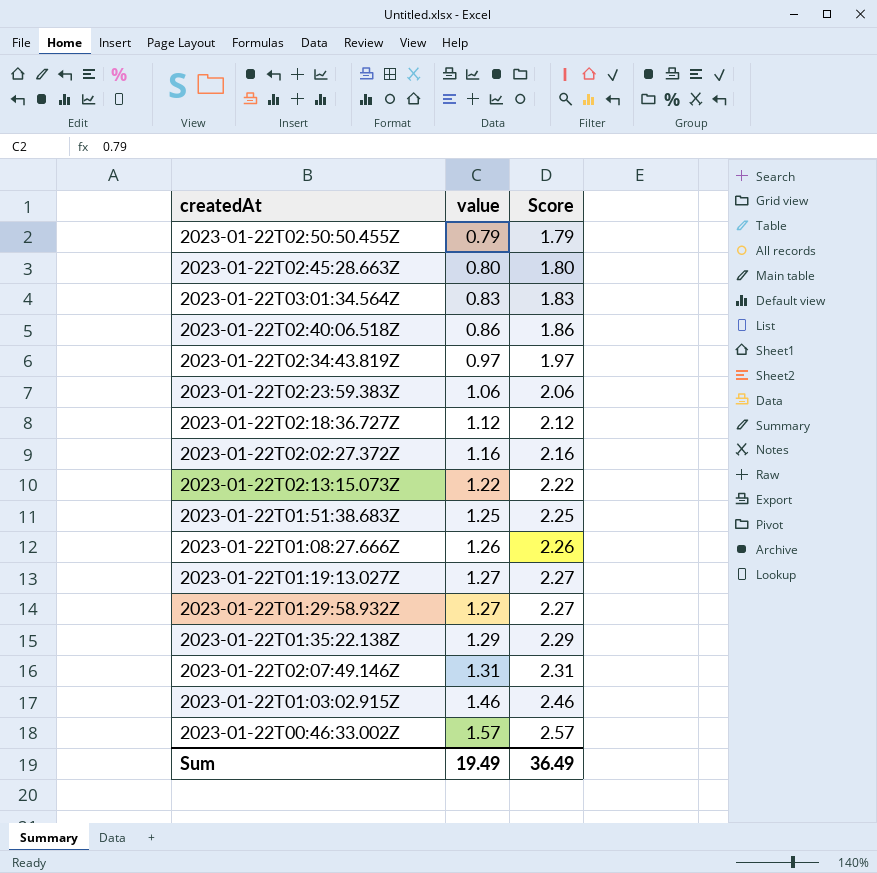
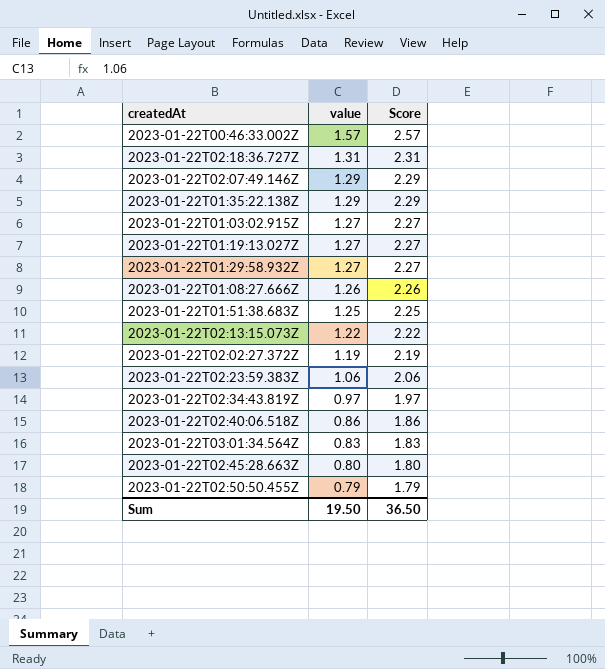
row order: value ascending -> value descending
2023-01-22T02:18:36.727Z | value: 1.12 -> 1.31
2023-01-22T02:18:36.727Z | Score: 2.12 -> 2.31
2023-01-22T02:07:49.146Z | value: 1.31 -> 1.29
2023-01-22T02:07:49.146Z | Score: 2.31 -> 2.29
2023-01-22T01:03:02.915Z | value: 1.46 -> 1.27
2023-01-22T01:03:02.915Z | Score: 2.46 -> 2.27
2023-01-22T02:02:27.372Z | value: 1.16 -> 1.19
2023-01-22T02:02:27.372Z | Score: 2.16 -> 2.19
Sum | value: 19.49 -> 19.50
Sum | Score: 36.49 -> 36.50

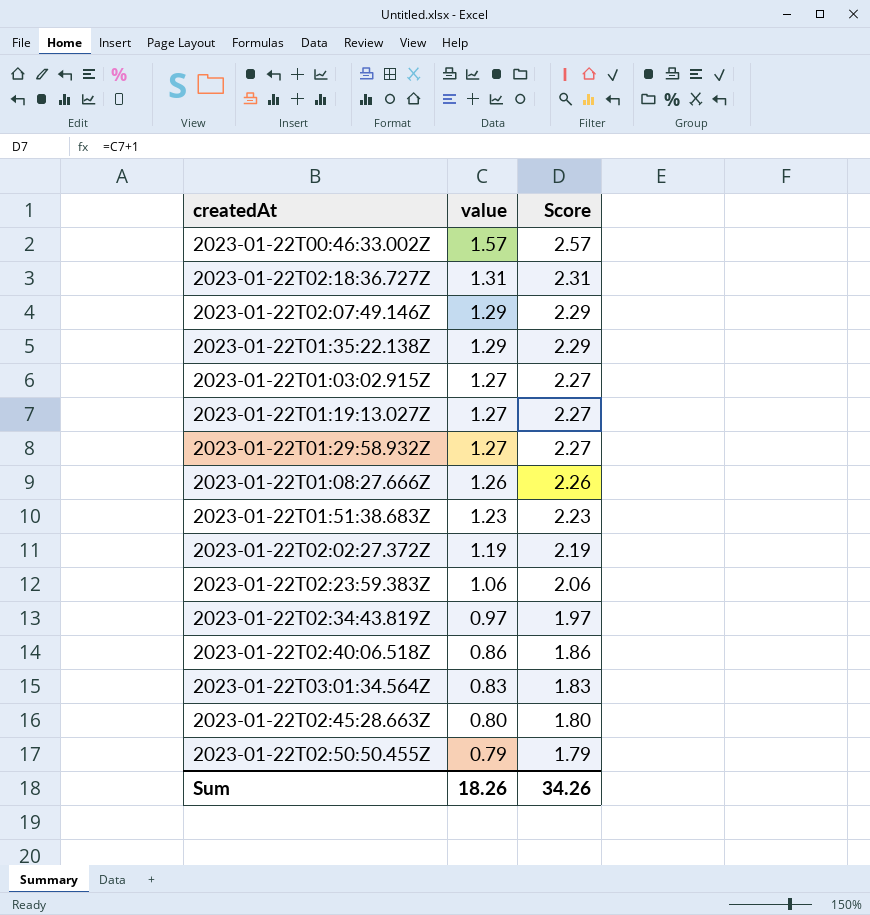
row 2023-01-22T02:13:15.073Z: 1.22 | 2.22 -> none
2023-01-22T01:51:38.683Z | value: 1.25 -> 1.23
2023-01-22T01:51:38.683Z | Score: 2.25 -> 2.23
Sum | value: 19.50 -> 18.26
Sum | Score: 36.50 -> 34.26

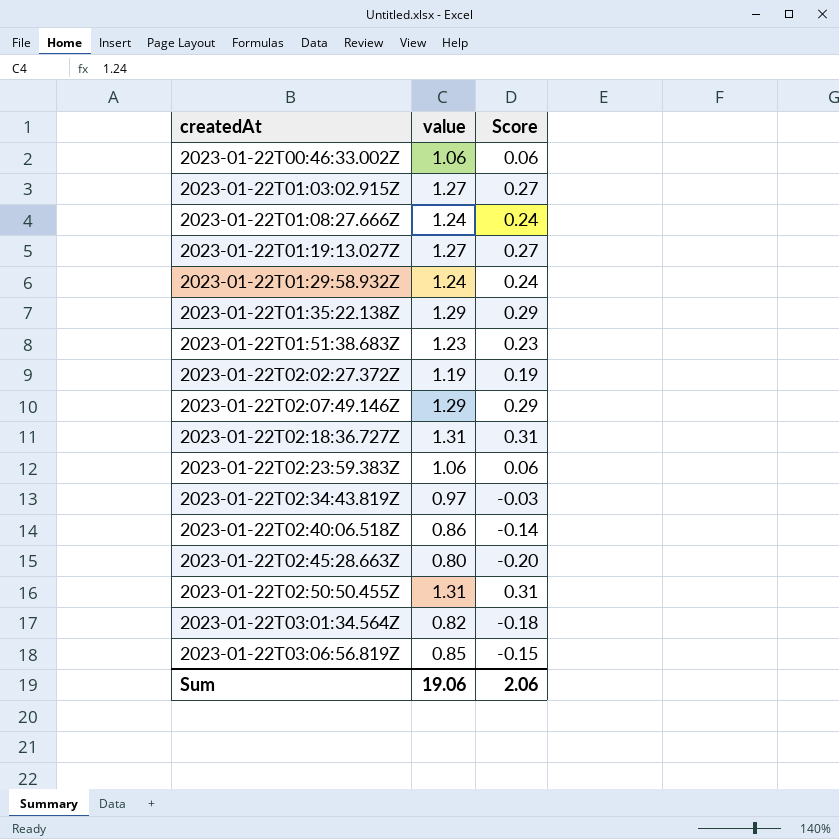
row order: value descending -> createdAt ascending
column Score | formula: [value] + 1 -> [value] - 1
2023-01-22T00:46:33.002Z | value: 1.57 -> 1.06
2023-01-22T01:08:27.666Z | value: 1.26 -> 1.24
2023-01-22T01:29:58.932Z | value: 1.27 -> 1.24
2023-01-22T02:50:50.455Z | value: 0.79 -> 1.31
2023-01-22T03:01:34.564Z | value: 0.83 -> 0.82
row 2023-01-22T03:06:56.819Z: none -> 0.85 | -0.15
Sum | value: 18.26 -> 19.06
Sum | Score: 34.26 -> 2.06

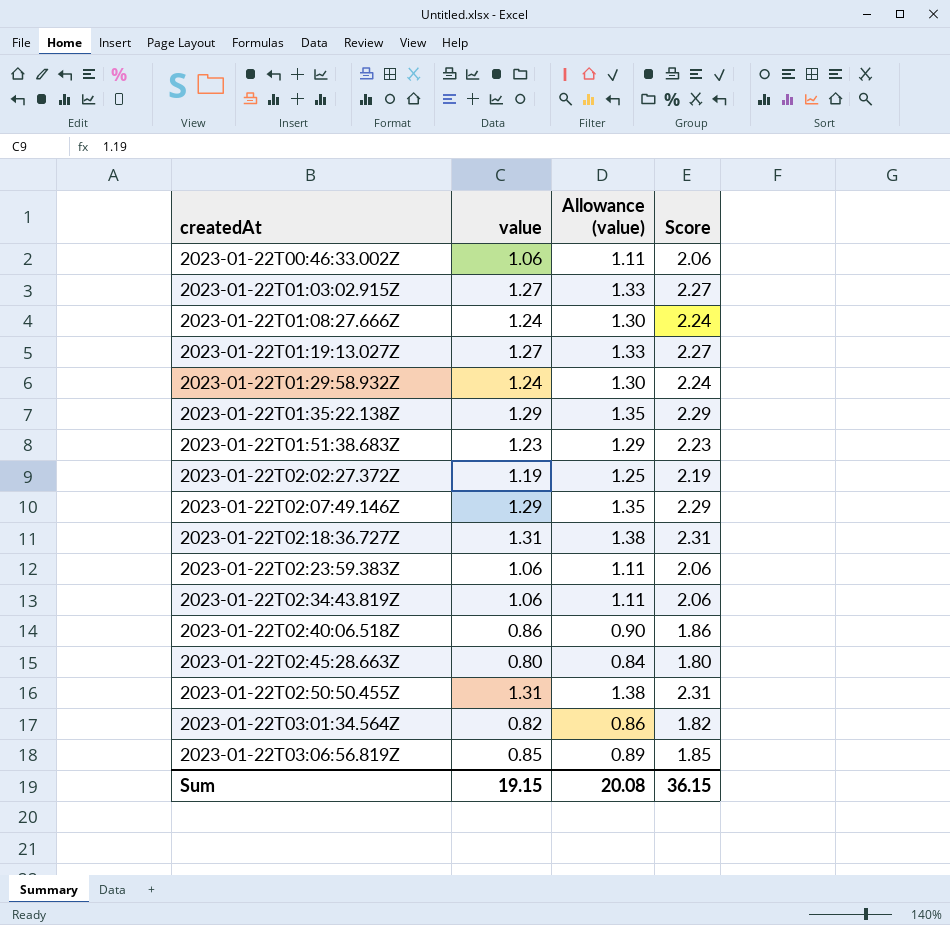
column Allowance (value) | formula: none -> [value] * 1.05
column Score | formula: [value] - 1 -> [value] + 1
2023-01-22T02:34:43.819Z | value: 0.97 -> 1.06
Sum | value: 19.06 -> 19.15
Sum | Score: 2.06 -> 36.15

